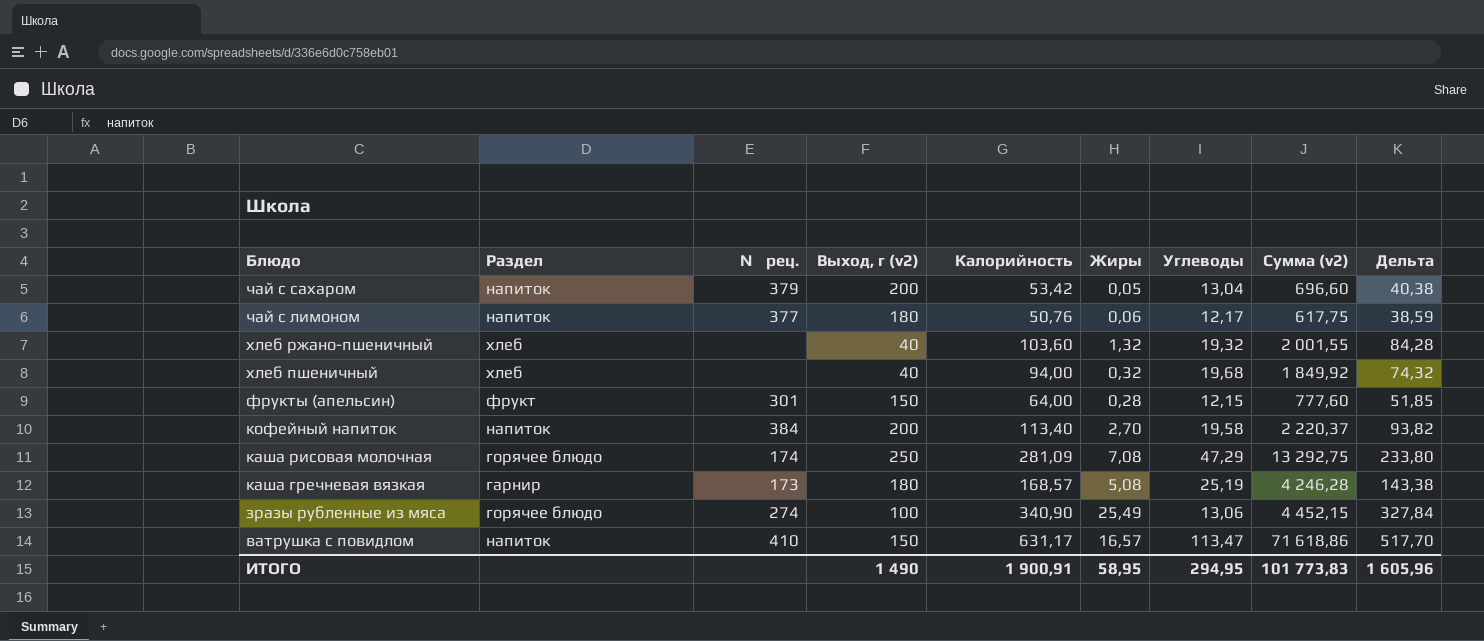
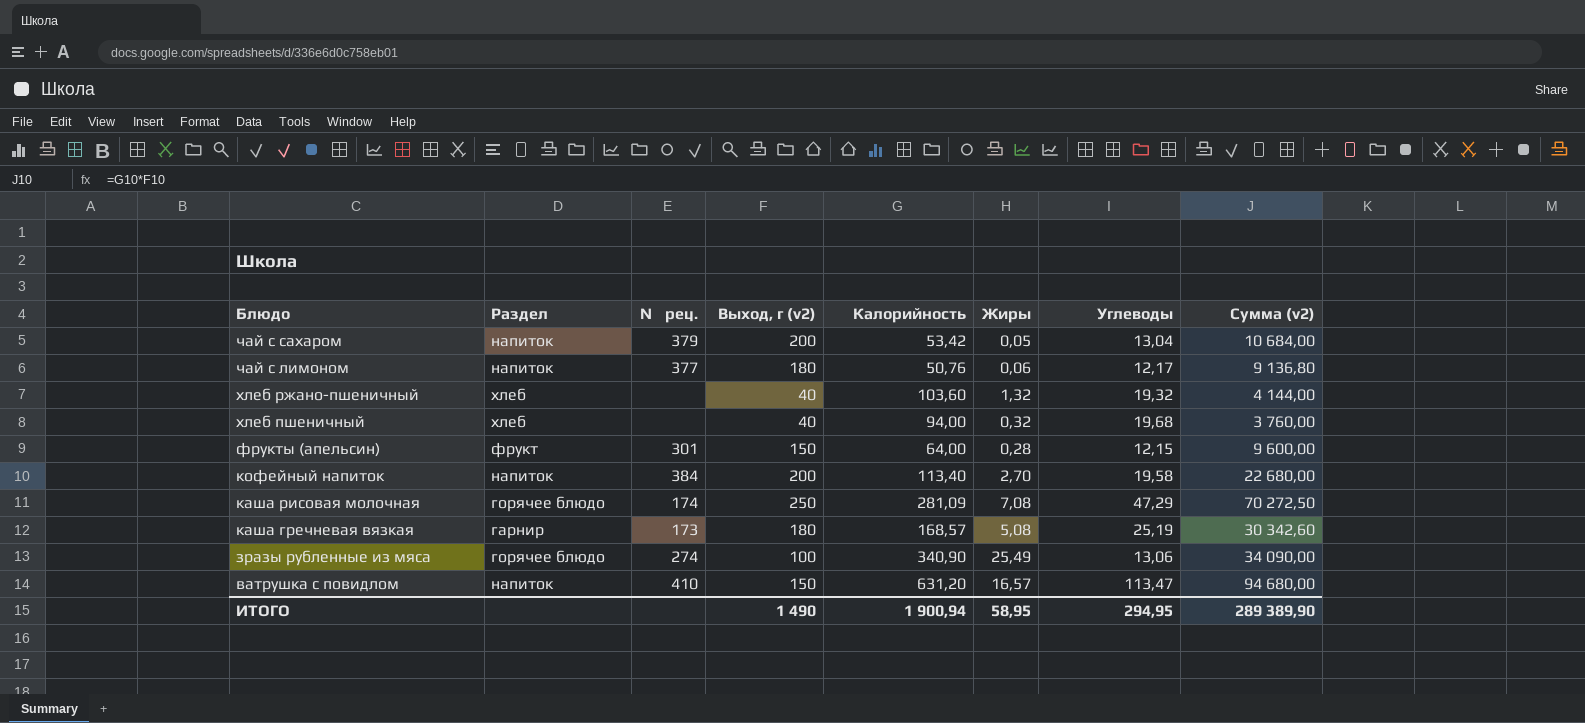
column Дельта | formula: [Калорийность] - [Углеводы] -> none
column Сумма (v2) | formula: [Калорийность] * [Углеводы] -> [Выход, г (v2)] * [Калорийность]
ватрушка с повидлом | Калорийность: 631,17 -> 631,20
ИТОГО | Калорийность: 1 900,91 -> 1 900,94
ИТОГО | Сумма (v2): 101 773,83 -> 289 389,90

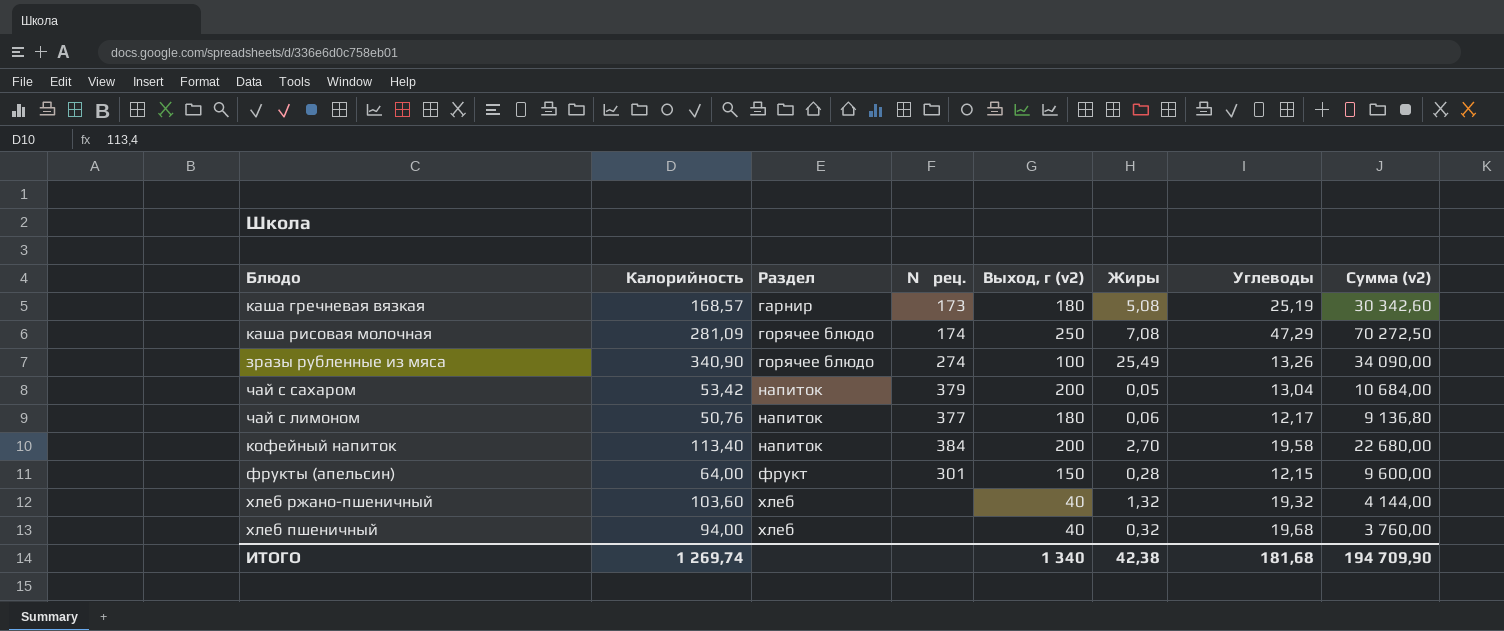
row order: Блюдо descending -> Раздел ascending
column Калорийность | position: 5 -> 2
row ватрушка с повидлом: напиток | 410 | 150 | 631,20 | 16,57 | 113,47 | 94 680,00 -> none
зразы рубленные из мяса | Углеводы: 13,06 -> 13,26
ИТОГО | Калорийность: 1 900,94 -> 1 269,74
ИТОГО | Выход, г (v2): 1 490 -> 1 340
ИТОГО | Жиры: 58,95 -> 42,38
ИТОГО | Углеводы: 294,95 -> 181,68
ИТОГО | Сумма (v2): 289 389,90 -> 194 709,90

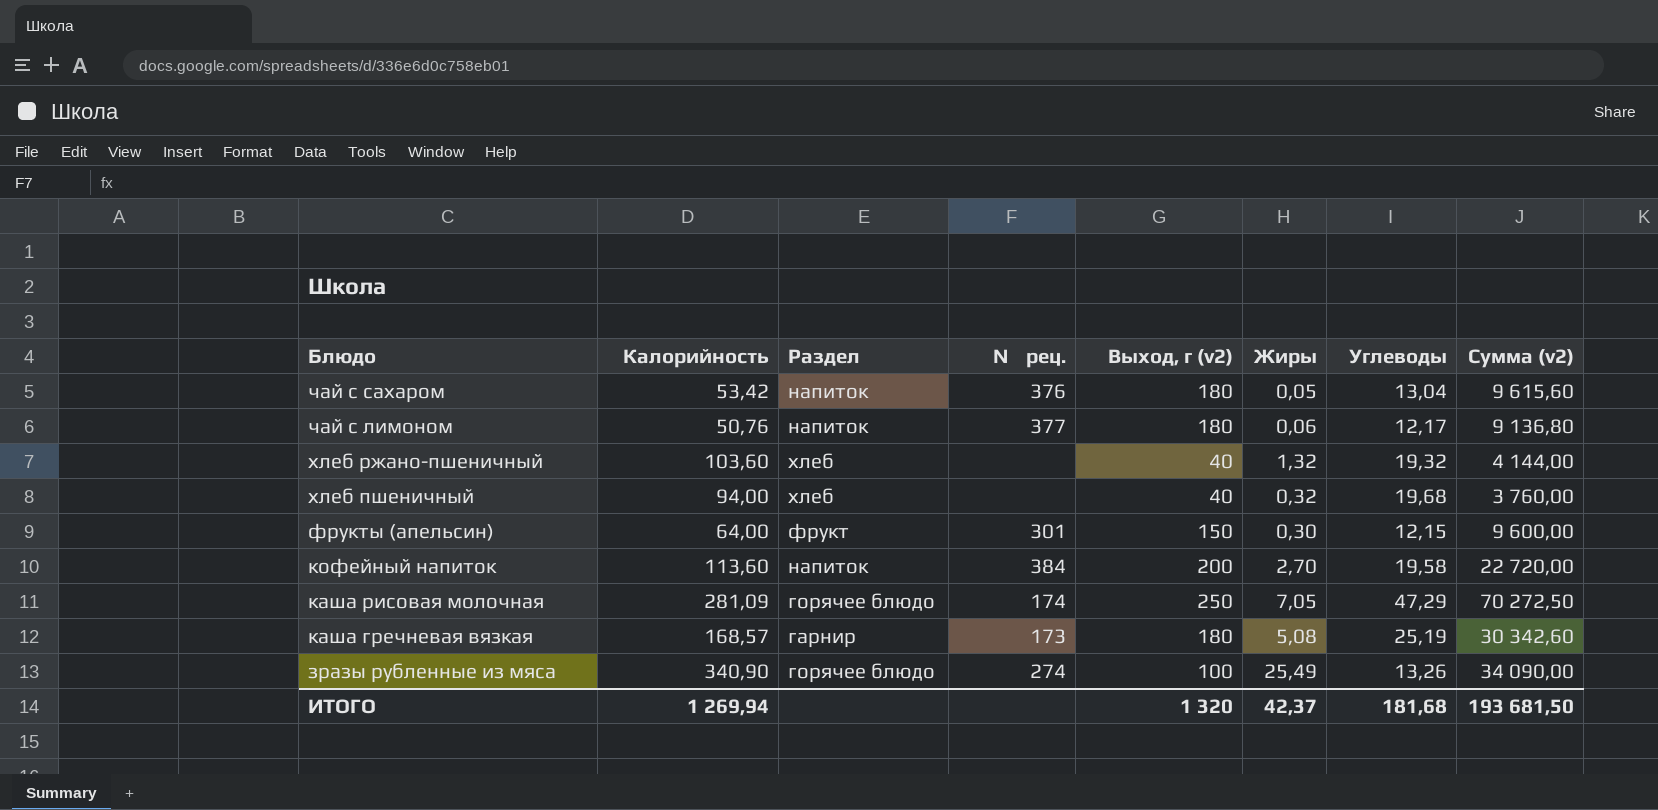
row order: Раздел ascending -> Блюдо descending
чай с сахаром | № рец.: 379 -> 376
чай с сахаром | Выход, г (v2): 200 -> 180
чай с сахаром | Сумма (v2): 10 684,00 -> 9 615,60
фрукты (апельсин) | Жиры: 0,28 -> 0,30
кофейный напиток | Калорийность: 113,40 -> 113,60
кофейный напиток | Сумма (v2): 22 680,00 -> 22 720,00
каша рисовая молочная | Жиры: 7,08 -> 7,05
ИТОГО | Калорийность: 1 269,74 -> 1 269,94
ИТОГО | Выход, г (v2): 1 340 -> 1 320
ИТОГО | Жиры: 42,38 -> 42,37
ИТОГО | Сумма (v2): 194 709,90 -> 193 681,50

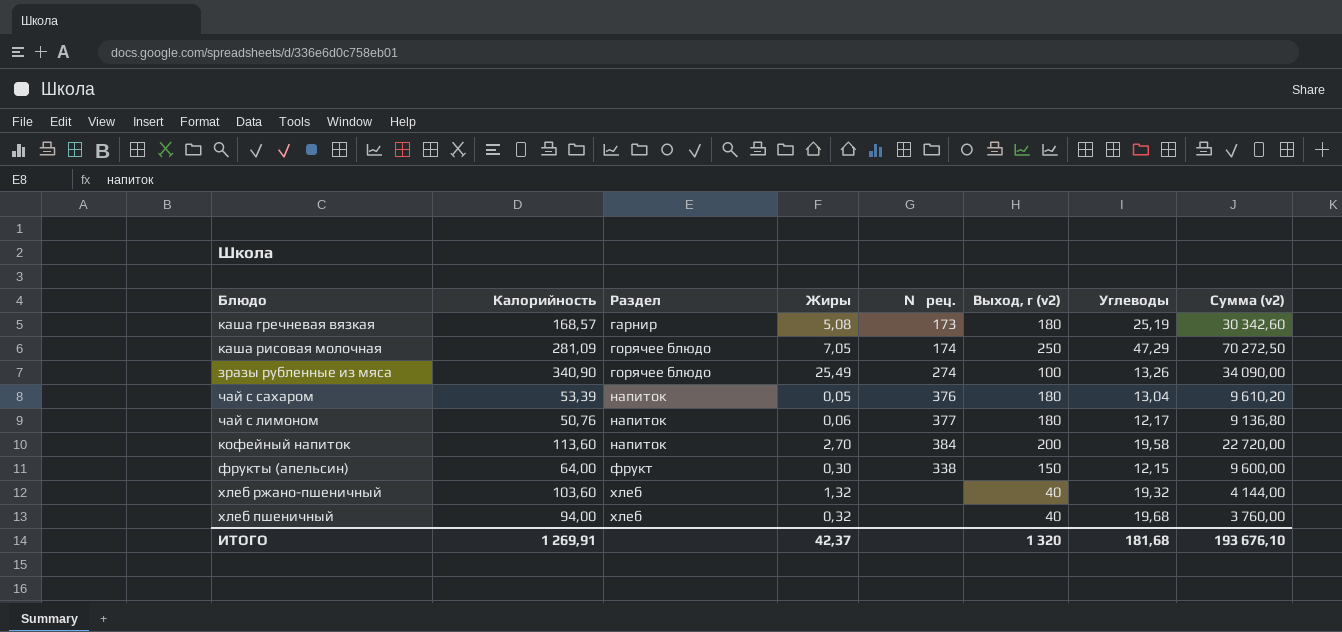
row order: Блюдо descending -> Раздел ascending
column Жиры | position: 6 -> 4
чай с сахаром | Калорийность: 53,42 -> 53,39
чай с сахаром | Сумма (v2): 9 615,60 -> 9 610,20
фрукты (апельсин) | № рец.: 301 -> 338
ИТОГО | Калорийность: 1 269,94 -> 1 269,91
ИТОГО | Сумма (v2): 193 681,50 -> 193 676,10

